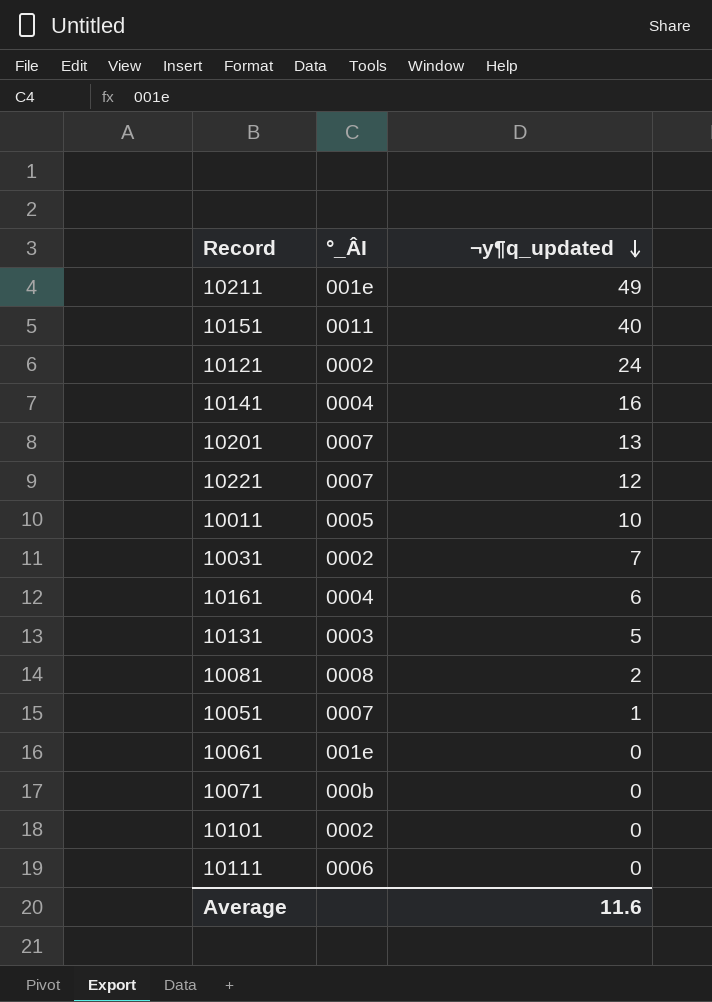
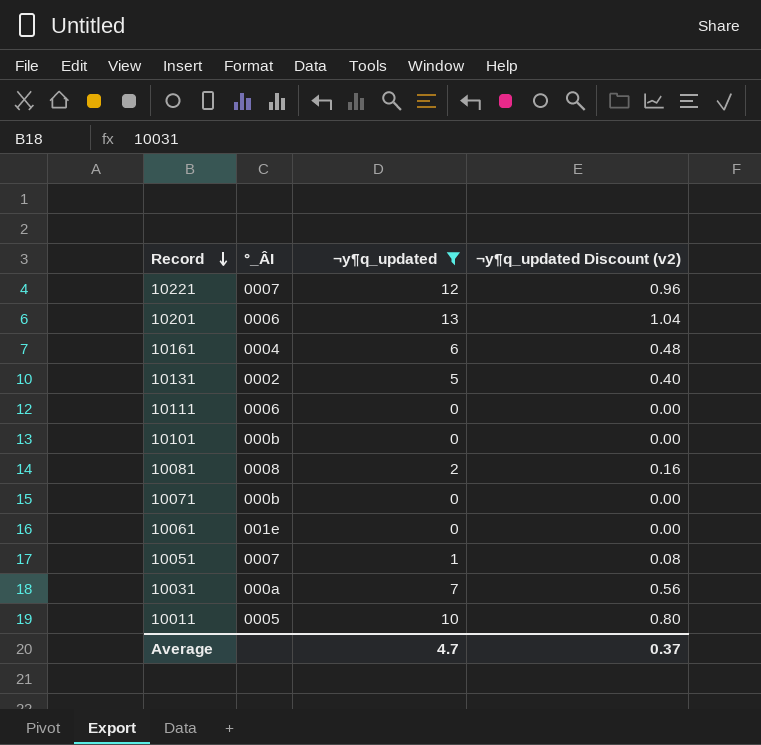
filter: none -> ¬y¶q_updated <= 13
row order: ¬y¶q_updated descending -> Record descending
column ¬y¶q_updated Discount (v2) | formula: none -> [¬y¶q_updated] * 0.08
10201 | °_ÂI: 0007 -> 0006
10131 | °_ÂI: 0003 -> 0002
10101 | °_ÂI: 0002 -> 000b
10031 | °_ÂI: 0002 -> 000a
Average | ¬y¶q_updated: 11.6 -> 4.7

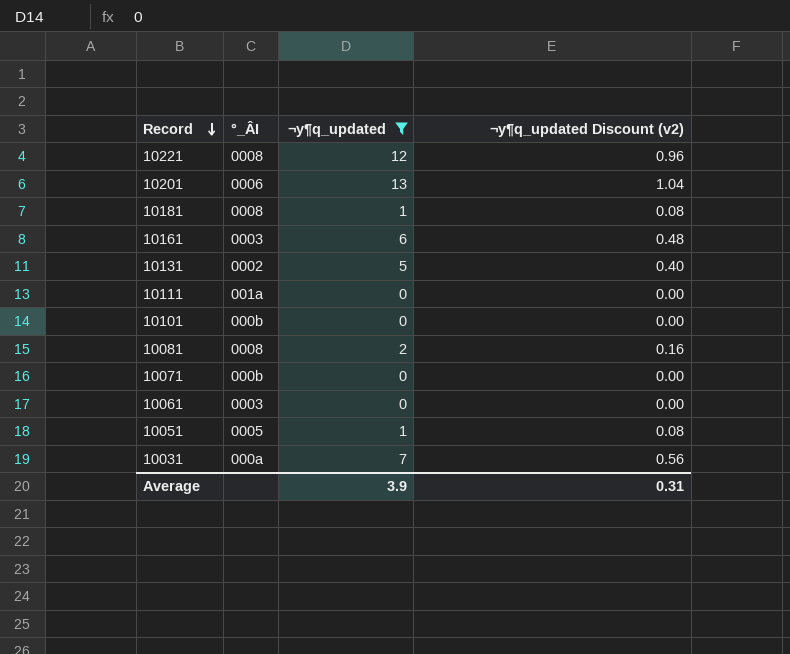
row 10011: 0005 | 10 | 0.80 -> none
10221 | °_ÂI: 0007 -> 0008
row 10181: none -> 0008 | 1 | 0.08
10161 | °_ÂI: 0004 -> 0003
10111 | °_ÂI: 0006 -> 001a
10061 | °_ÂI: 001e -> 0003
10051 | °_ÂI: 0007 -> 0005
Average | ¬y¶q_updated: 4.7 -> 3.9
Average | ¬y¶q_updated Discount (v2): 0.37 -> 0.31

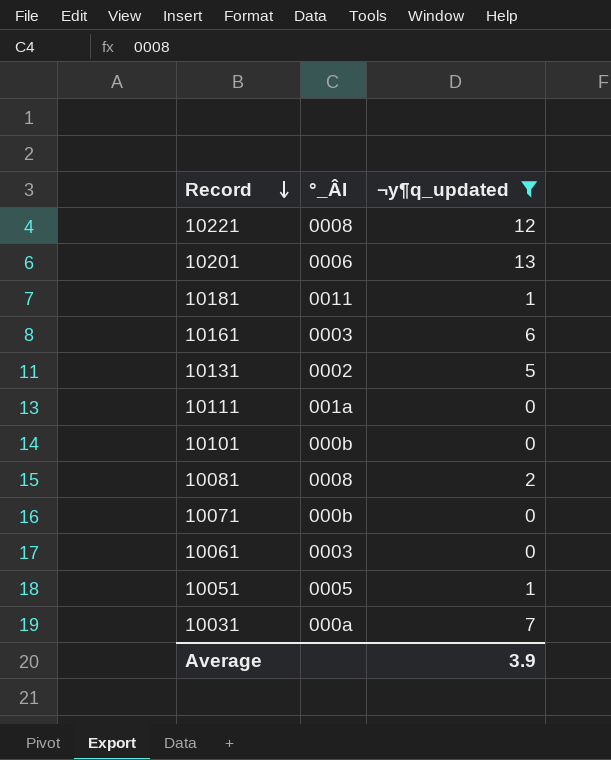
column ¬y¶q_updated Discount (v2) | formula: [¬y¶q_updated] * 0.08 -> none
10181 | °_ÂI: 0008 -> 0011

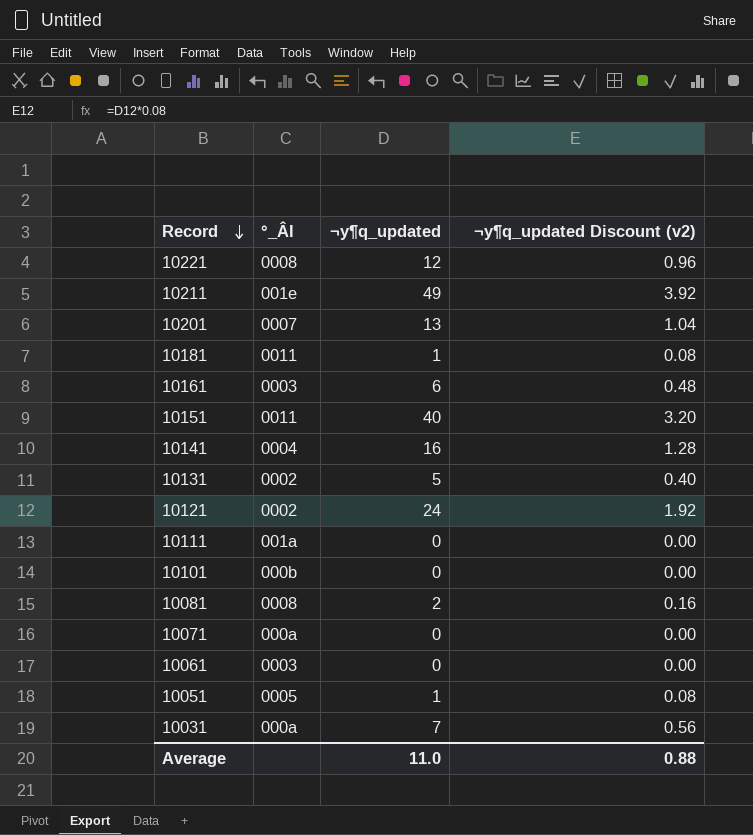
filter: ¬y¶q_updated <= 13 -> none
column ¬y¶q_updated Discount (v2) | formula: none -> [¬y¶q_updated] * 0.08
10201 | °_ÂI: 0006 -> 0007
10071 | °_ÂI: 000b -> 000a
Average | ¬y¶q_updated: 3.9 -> 11.0

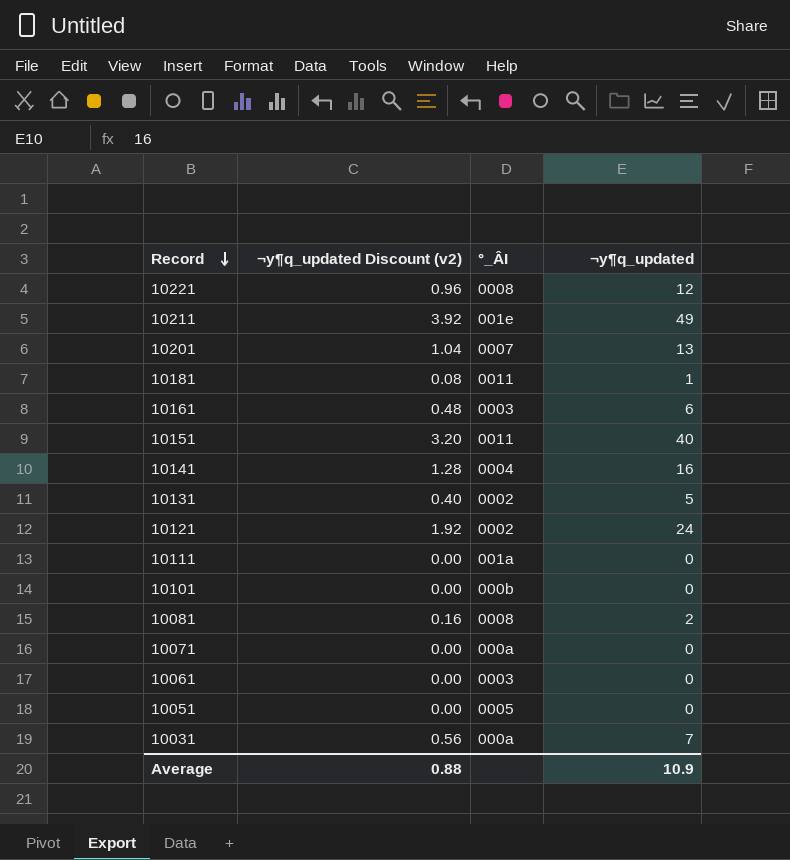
column ¬y¶q_updated Discount (v2) | position: 4 -> 2
10051 | ¬y¶q_updated Discount (v2): 0.08 -> 0.00
10051 | ¬y¶q_updated: 1 -> 0
Average | ¬y¶q_updated: 11.0 -> 10.9

